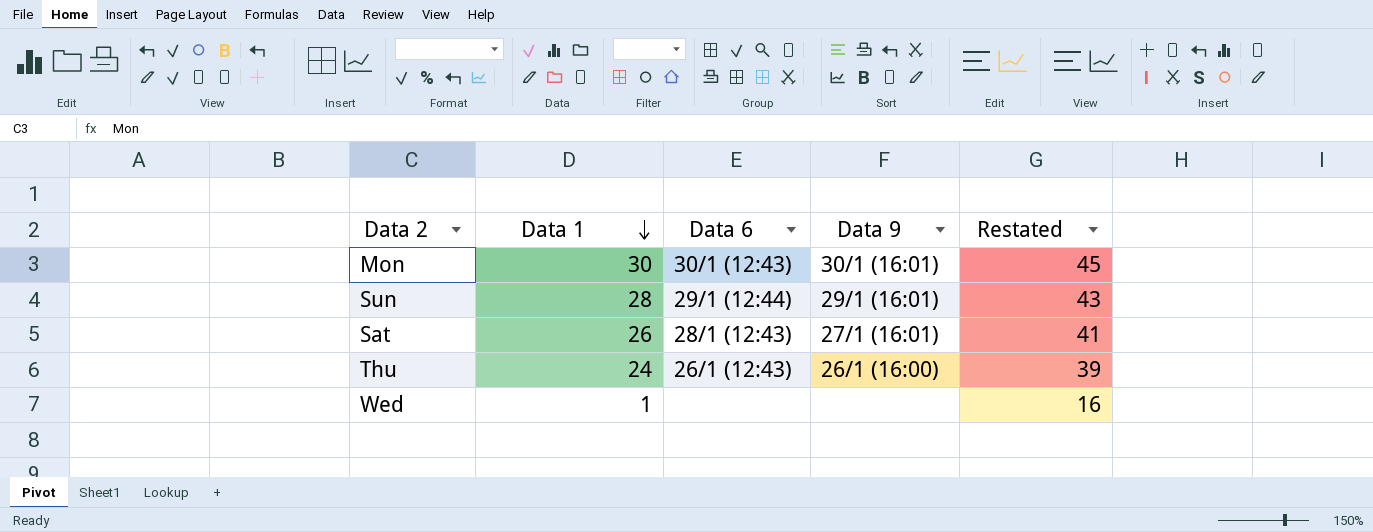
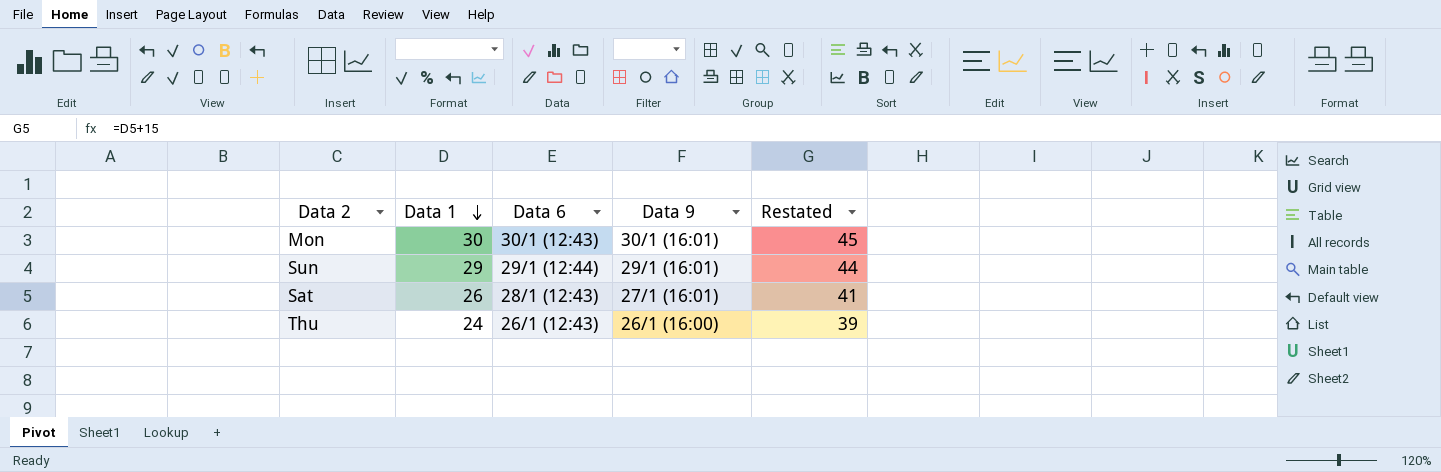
row Wed: 1 | none | none | 16 -> none
Sun | Data 1: 28 -> 29
Sun | Restated: 43 -> 44

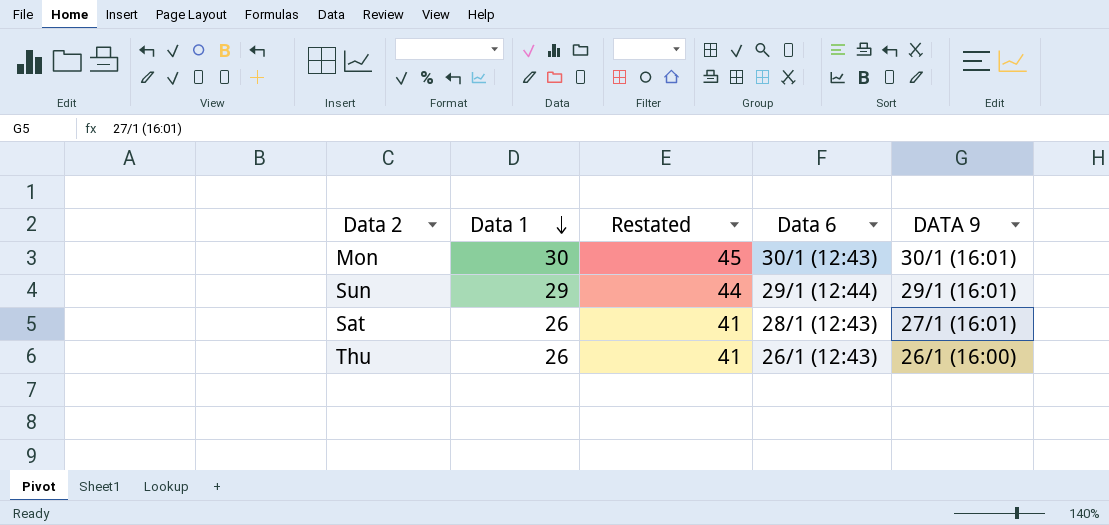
column Restated | position: 5 -> 3
column name: Data 9 -> DATA 9
Thu | Data 1: 24 -> 26
Thu | Restated: 39 -> 41

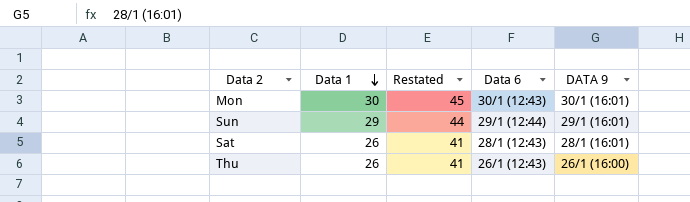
Sat | DATA 9: 27/1 (16:01) -> 28/1 (16:01)

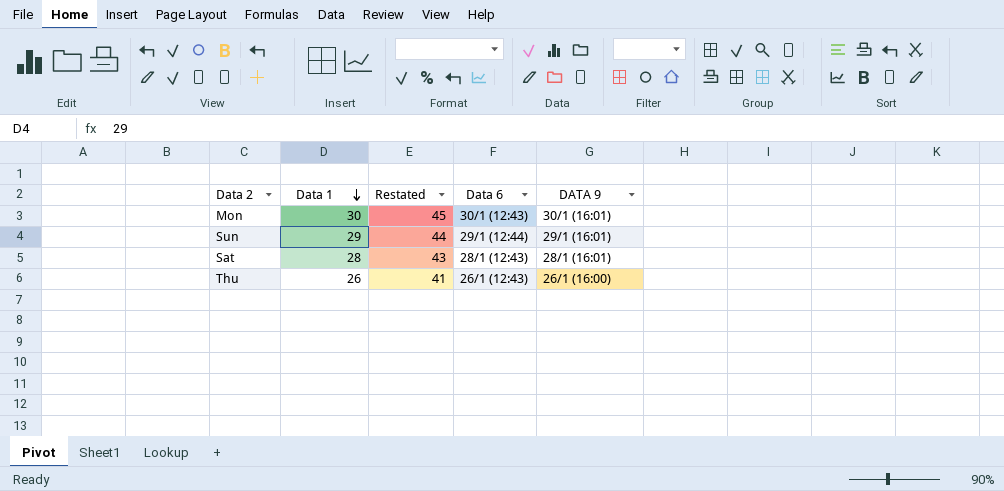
Sat | Data 1: 26 -> 28
Sat | Restated: 41 -> 43

